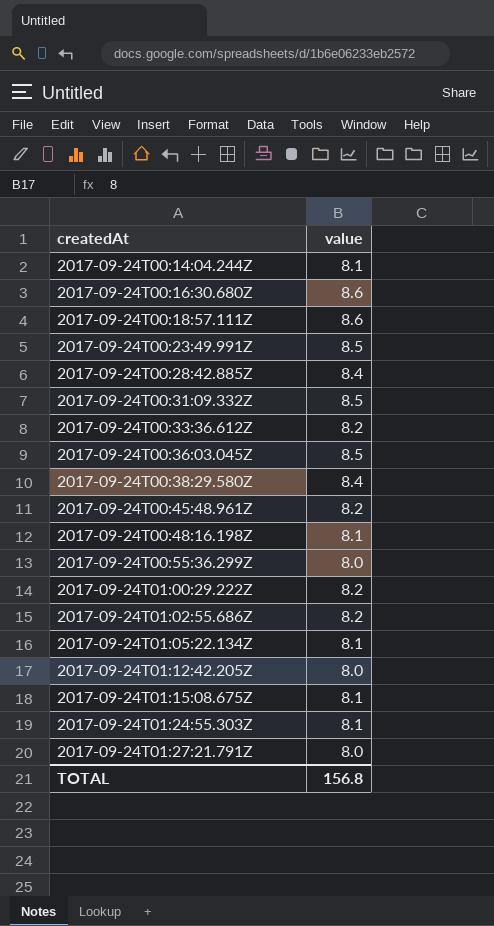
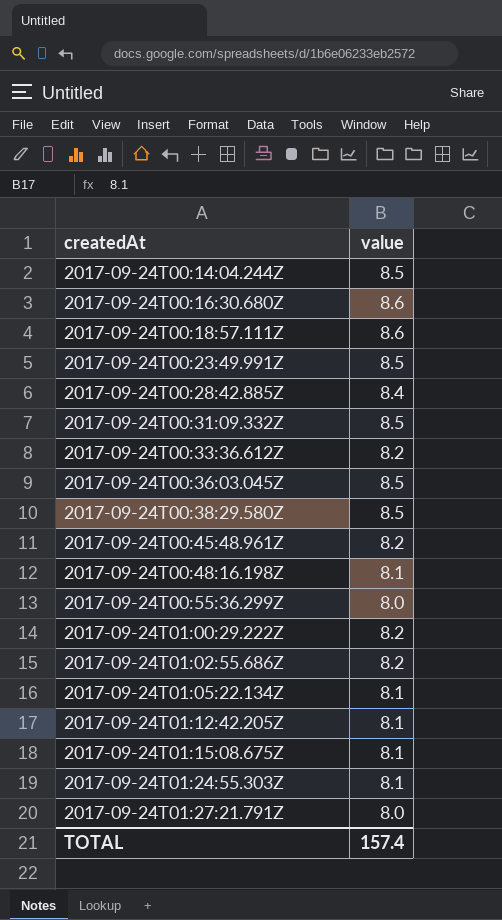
2017-09-24T00:14:04.244Z | value: 8.1 -> 8.5
2017-09-24T00:38:29.580Z | value: 8.4 -> 8.5
2017-09-24T01:12:42.205Z | value: 8.0 -> 8.1
TOTAL | value: 156.8 -> 157.4

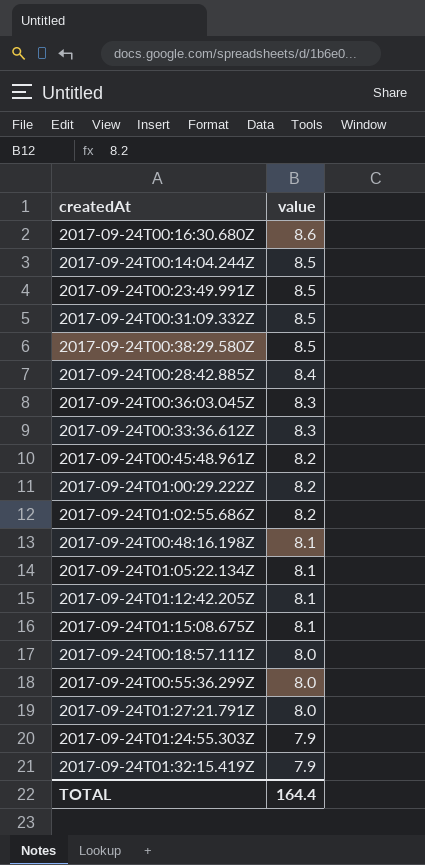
row order: createdAt ascending -> value descending
2017-09-24T00:36:03.045Z | value: 8.5 -> 8.3
2017-09-24T00:33:36.612Z | value: 8.2 -> 8.3
2017-09-24T00:18:57.111Z | value: 8.6 -> 8.0
2017-09-24T01:24:55.303Z | value: 8.1 -> 7.9
row 2017-09-24T01:32:15.419Z: none -> 7.9
TOTAL | value: 157.4 -> 164.4

